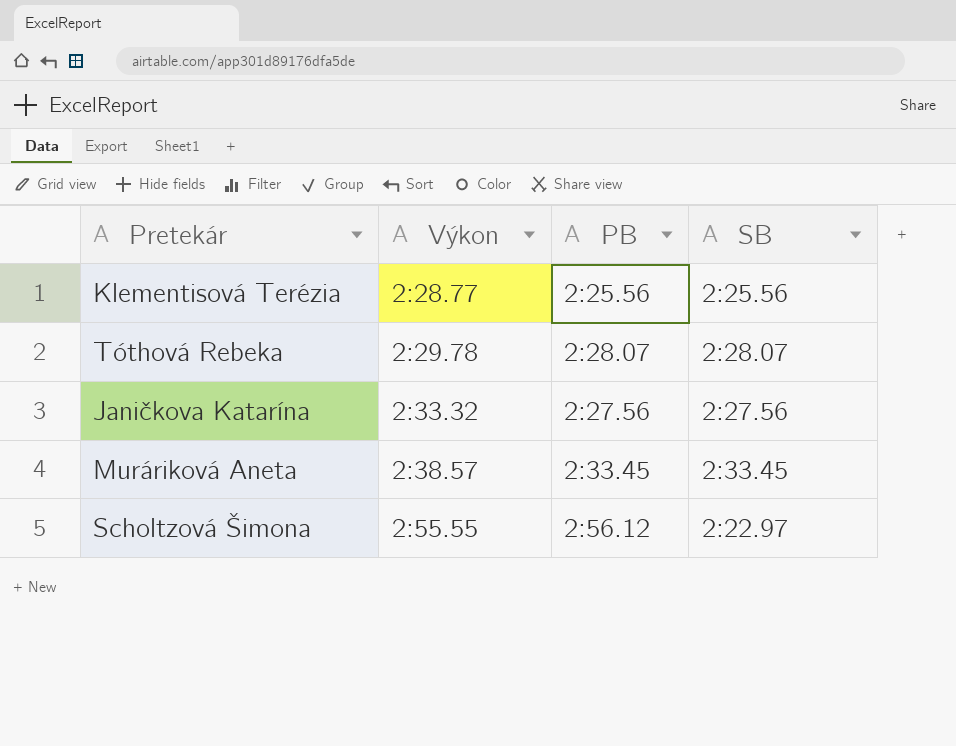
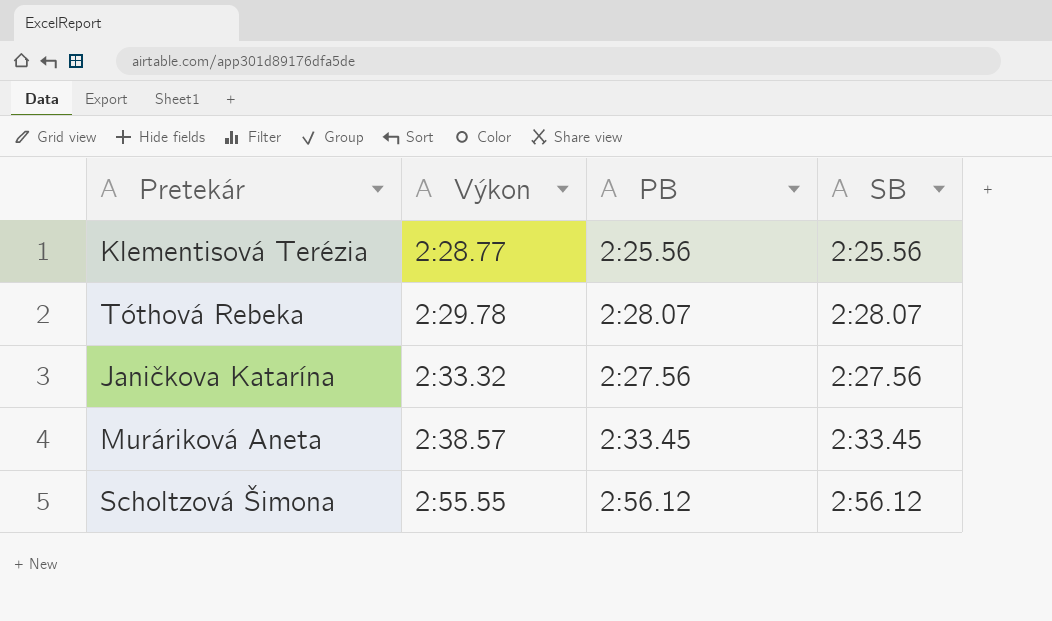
Scholtzová Šimona | SB: 2:22.97 -> 2:56.12

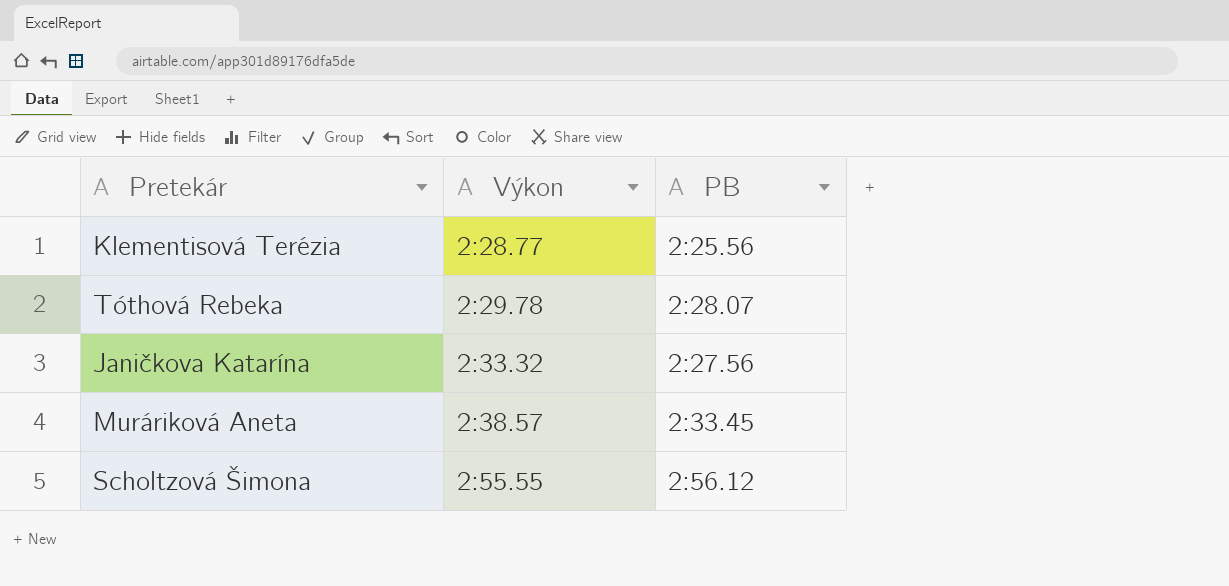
column SB | position: 4 -> none

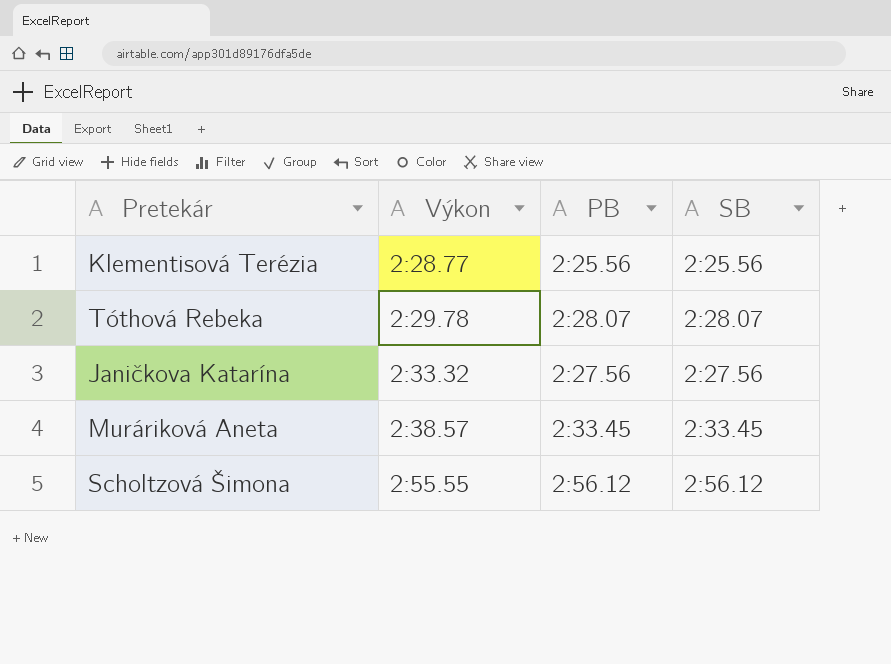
column SB | position: none -> 4

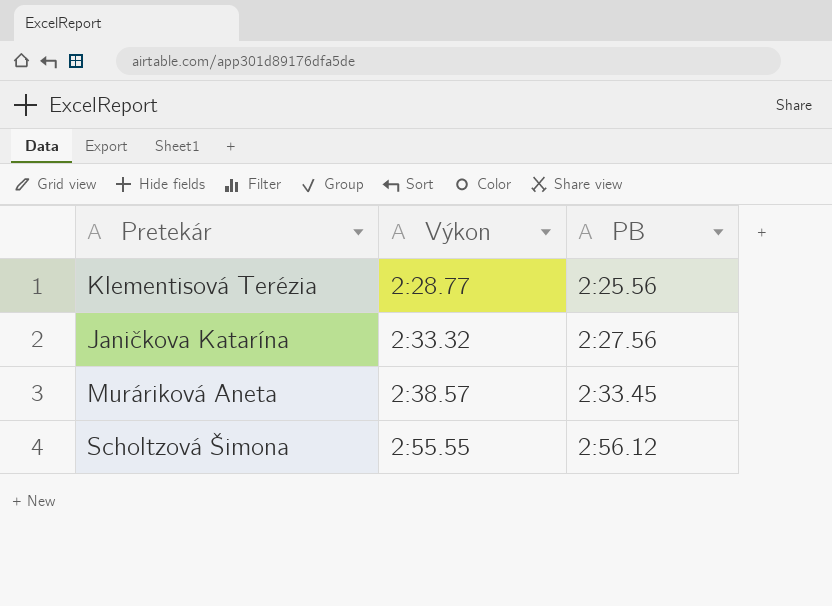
column SB | position: 4 -> none
row Tóthová Rebeka: 2:29.78 | 2:28.07 | 2:28.07 -> none

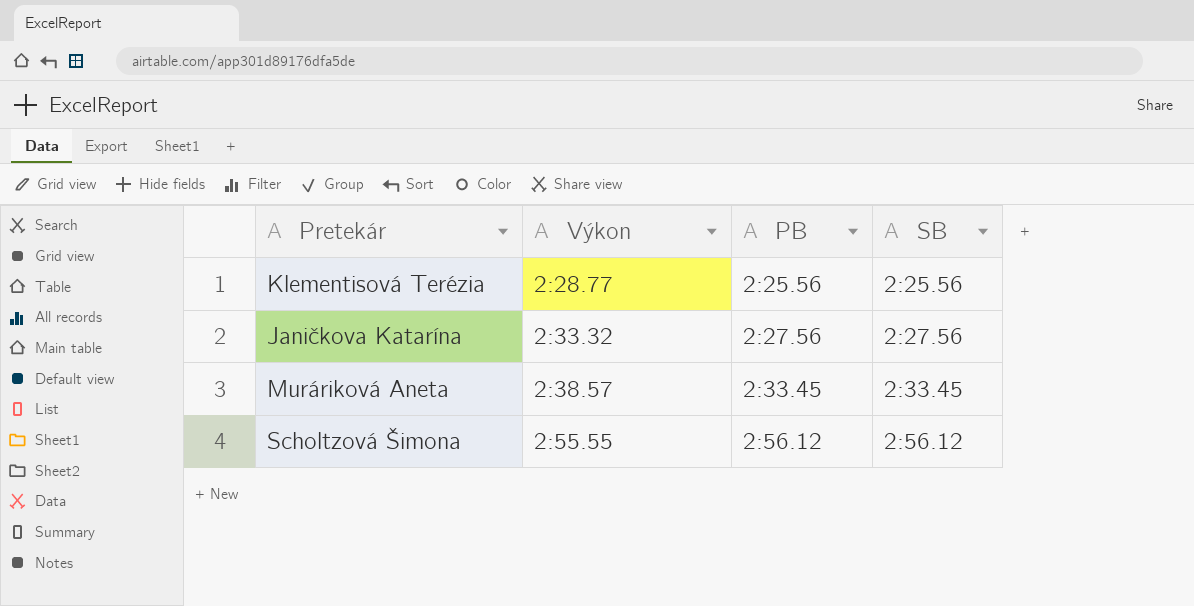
column SB | position: none -> 4

